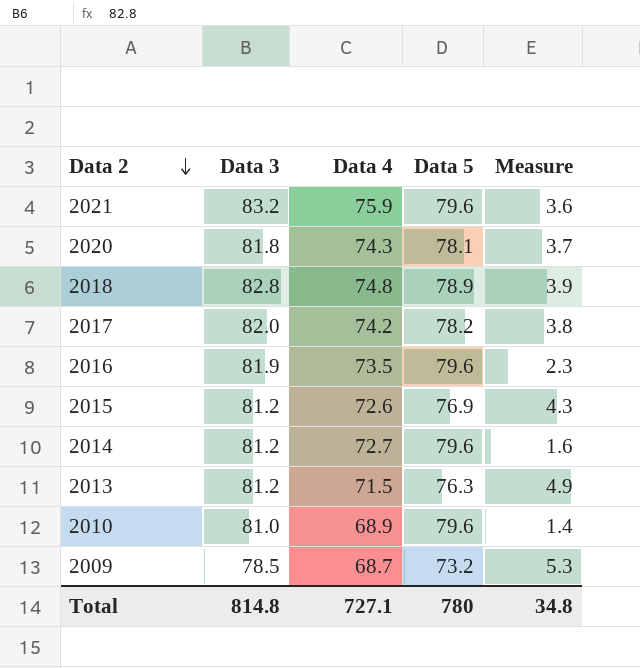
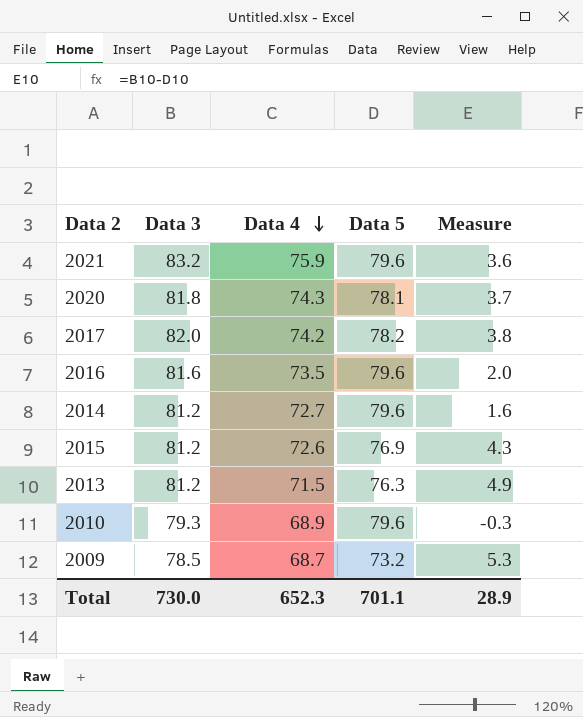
row order: Data 2 descending -> Data 4 descending
row 2018: 82.8 | 74.8 | 78.9 | 3.9 -> none
2016 | Data 3: 81.9 -> 81.6
2016 | Measure: 2.3 -> 2.0
2010 | Data 3: 81.0 -> 79.3
2010 | Measure: 1.4 -> -0.3
Total | Data 3: 814.8 -> 730.0
Total | Data 4: 727.1 -> 652.3
Total | Data 5: 780 -> 701.1
Total | Measure: 34.8 -> 28.9

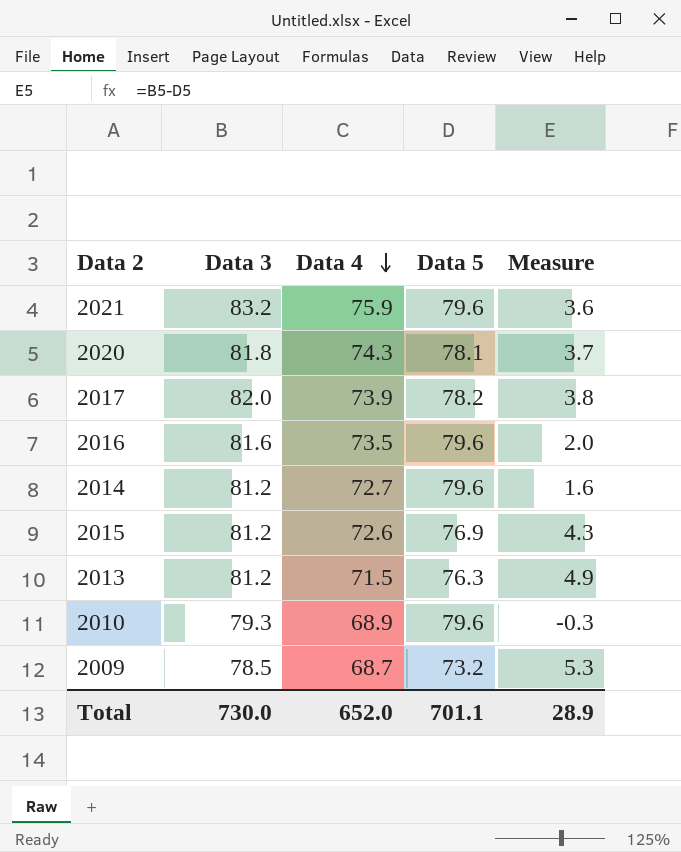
2017 | Data 4: 74.2 -> 73.9
Total | Data 4: 652.3 -> 652.0

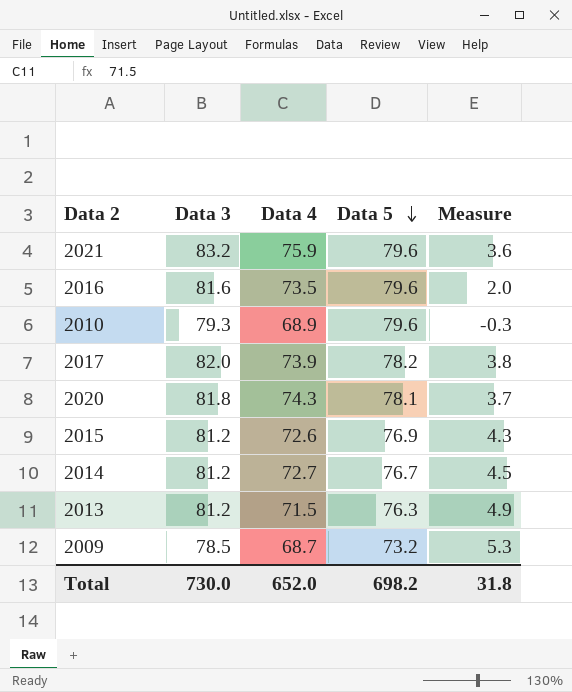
row order: Data 4 descending -> Data 5 descending
2014 | Data 5: 79.6 -> 76.7
2014 | Measure: 1.6 -> 4.5
Total | Data 5: 701.1 -> 698.2
Total | Measure: 28.9 -> 31.8

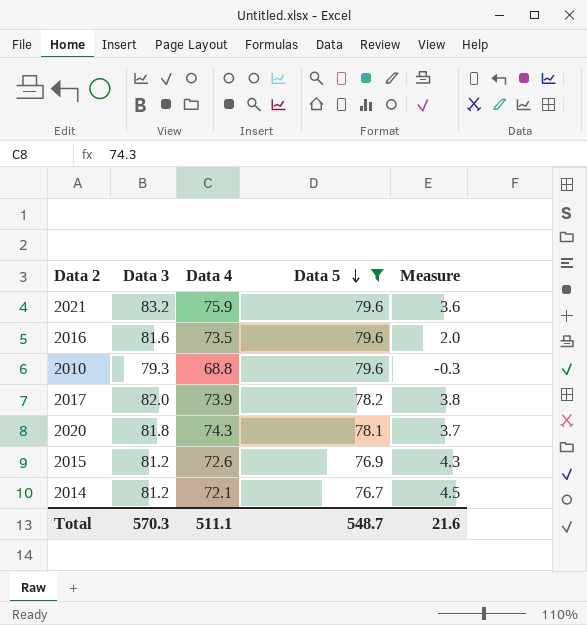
filter: none -> Data 5 >= 76.7
2010 | Data 4: 68.9 -> 68.8
2014 | Data 4: 72.7 -> 72.1
Total | Data 3: 730.0 -> 570.3
Total | Data 4: 652.0 -> 511.1
Total | Data 5: 698.2 -> 548.7
Total | Measure: 31.8 -> 21.6

